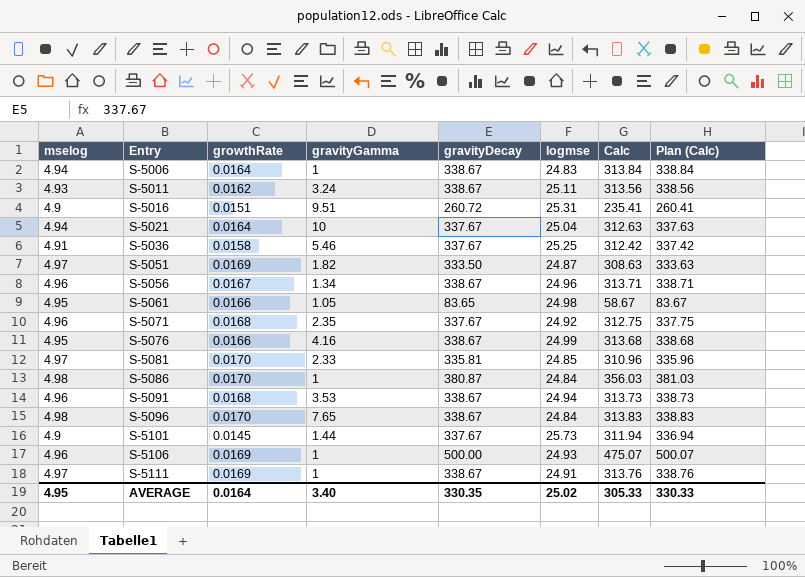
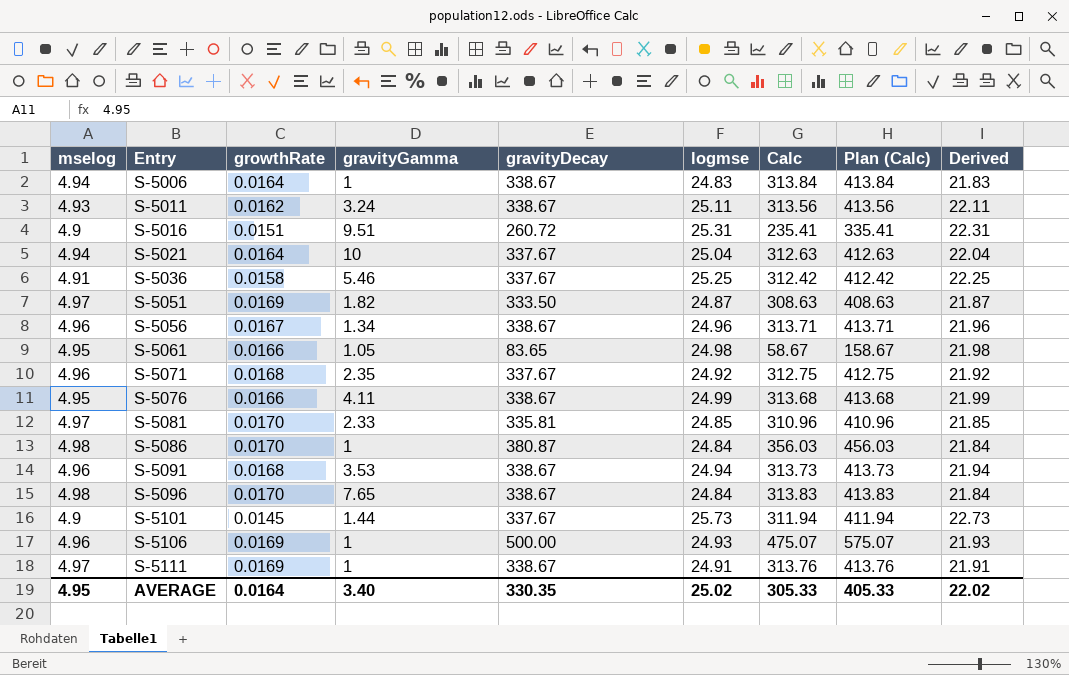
column Plan (Calc) | formula: [Calc] + 25 -> [Calc] + 100
column Derived | formula: none -> [logmse] - 3
S-5076 | gravityGamma: 4.16 -> 4.11
AVERAGE | Plan (Calc): 330.33 -> 405.33

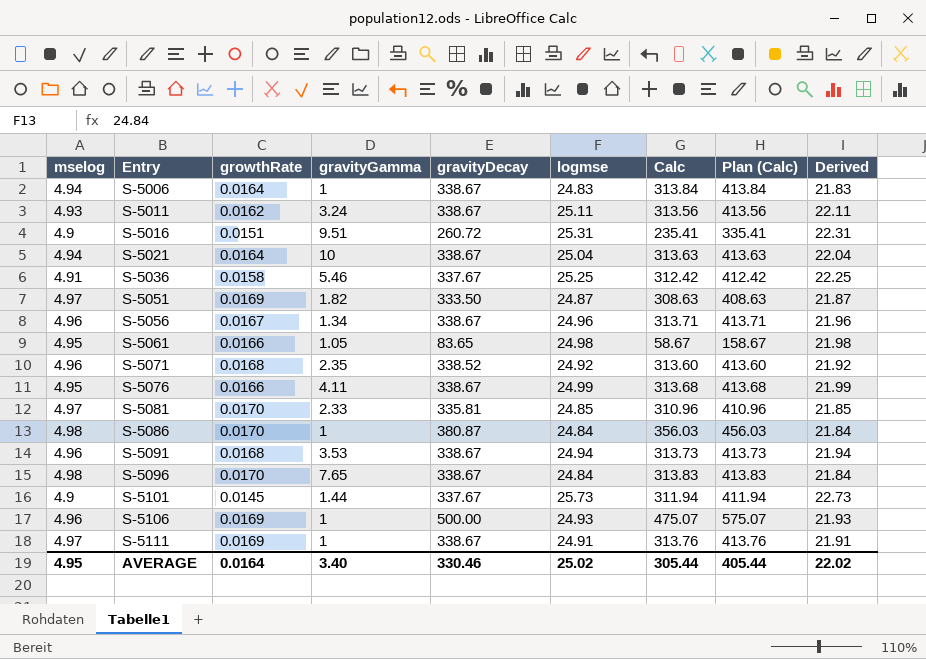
S-5021 | gravityDecay: 337.67 -> 338.67
S-5021 | Calc: 312.63 -> 313.63
S-5021 | Plan (Calc): 412.63 -> 413.63
S-5071 | gravityDecay: 337.67 -> 338.52
S-5071 | Calc: 312.75 -> 313.60
S-5071 | Plan (Calc): 412.75 -> 413.60
AVERAGE | gravityDecay: 330.35 -> 330.46
AVERAGE | Calc: 305.33 -> 305.44
AVERAGE | Plan (Calc): 405.33 -> 405.44

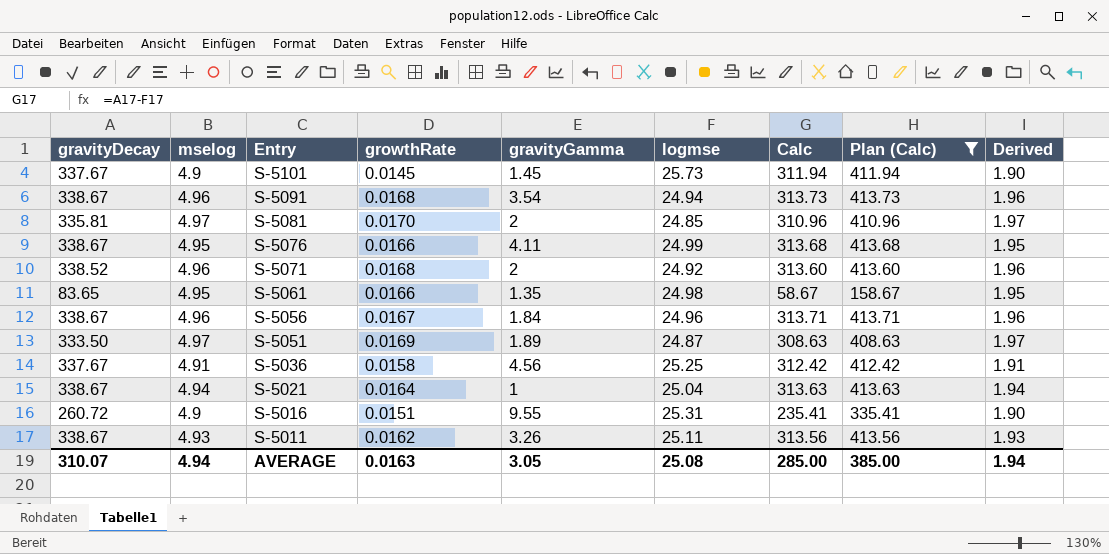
filter: none -> Plan (Calc) <= 413.73
row order: Entry ascending -> Entry descending
column gravityDecay | position: 5 -> 1
column Derived | formula: [logmse] - 3 -> [mselog] - 3
S-5101 | gravityGamma: 1.44 -> 1.45
S-5091 | gravityGamma: 3.53 -> 3.54
S-5081 | gravityGamma: 2.33 -> 2
S-5071 | gravityGamma: 2.35 -> 2
S-5061 | gravityGamma: 1.05 -> 1.35
S-5056 | gravityGamma: 1.34 -> 1.84
S-5051 | gravityGamma: 1.82 -> 1.89
S-5036 | gravityGamma: 5.46 -> 4.56
S-5021 | gravityGamma: 10 -> 1
S-5016 | gravityGamma: 9.51 -> 9.55
S-5011 | gravityGamma: 3.24 -> 3.26
AVERAGE | gravityDecay: 330.46 -> 310.07
AVERAGE | mselog: 4.95 -> 4.94
AVERAGE | growthRate: 0.0164 -> 0.0163
AVERAGE | gravityGamma: 3.40 -> 3.05
AVERAGE | logmse: 25.02 -> 25.08
AVERAGE | Calc: 305.44 -> 285.00
AVERAGE | Plan (Calc): 405.44 -> 385.00
AVERAGE | Derived: 22.02 -> 1.94

